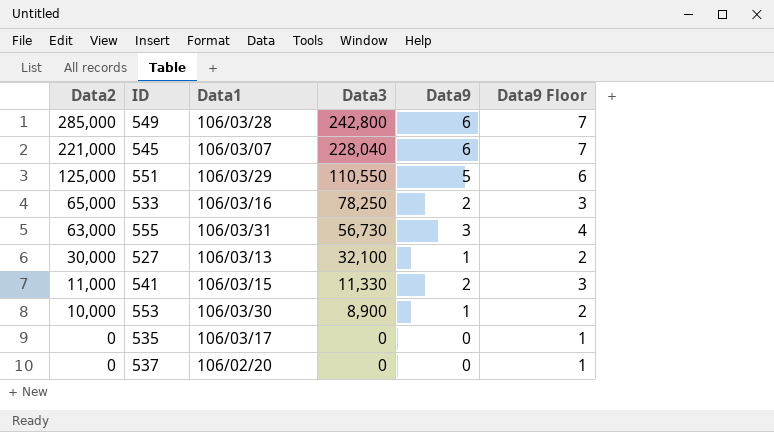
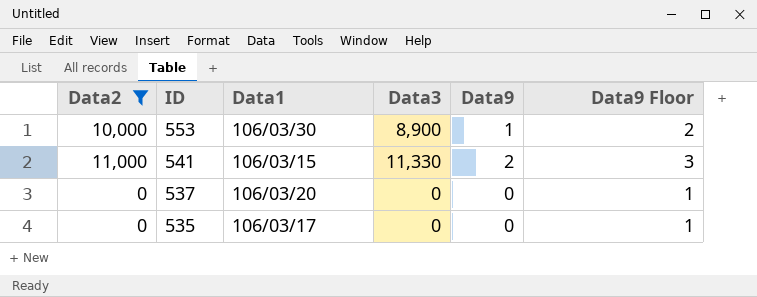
filter: none -> Data2 <= 11,000
row order: Data2 descending -> ID descending
537 | Data1: 106/02/20 -> 106/03/20

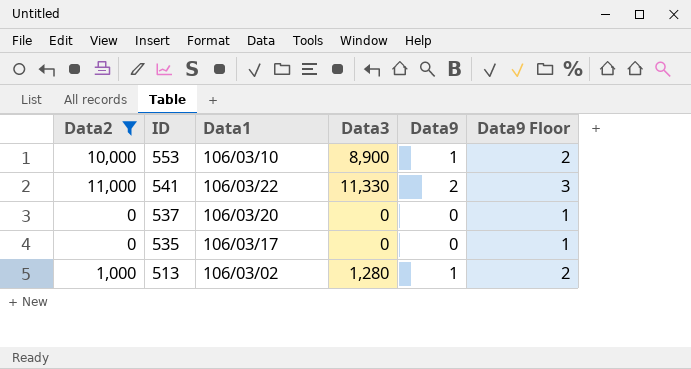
553 | Data1: 106/03/30 -> 106/03/10
541 | Data1: 106/03/15 -> 106/03/22
row 513: none -> 1,000 | 106/03/02 | 1,280 | 1 | 2

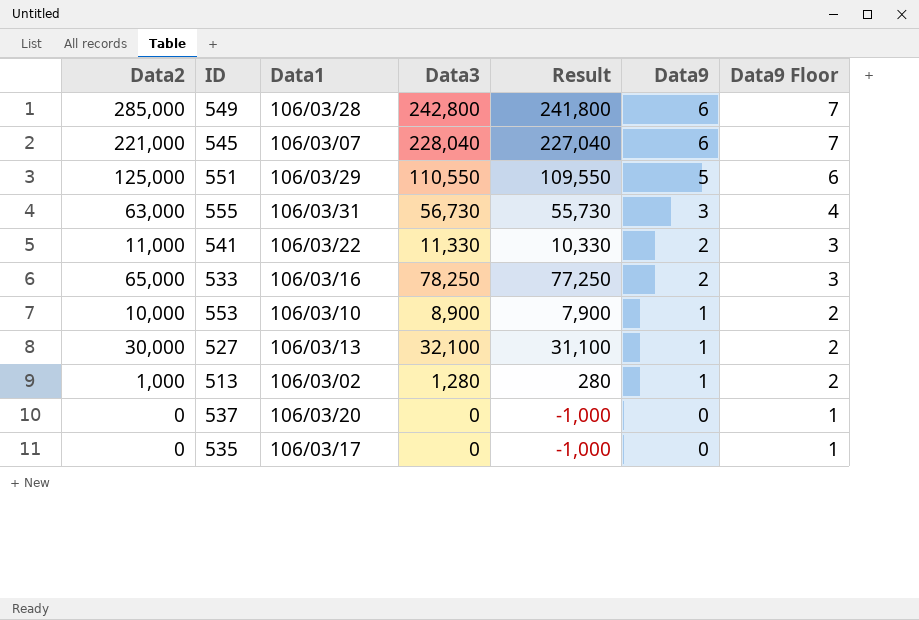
filter: Data2 <= 11,000 -> none
row order: ID descending -> Data9 descending
column Result | formula: none -> [Data3] - 1000

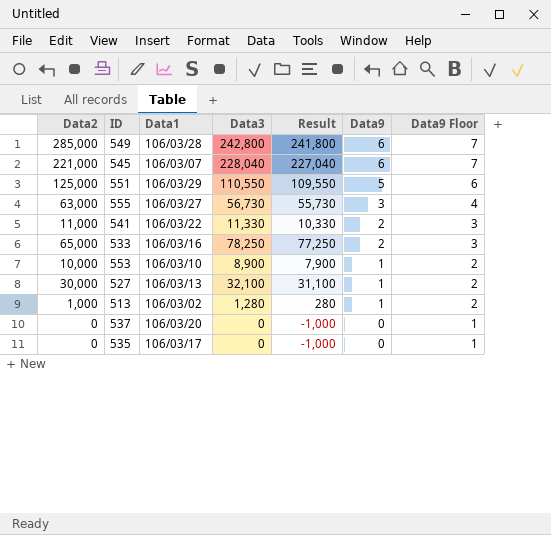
555 | Data1: 106/03/31 -> 106/03/27

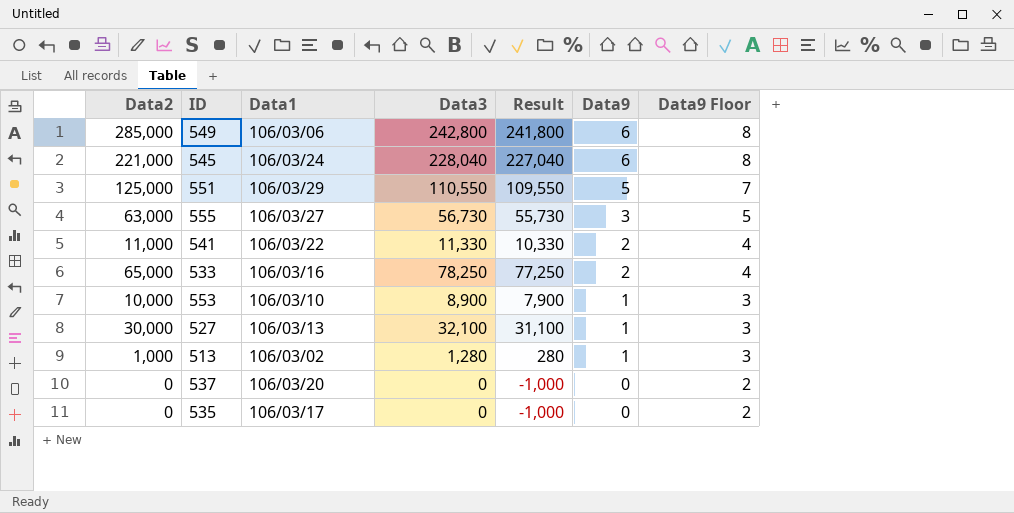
column Data9 Floor | formula: [Data9] + 1 -> [Data9] + 2
549 | Data1: 106/03/28 -> 106/03/06
545 | Data1: 106/03/07 -> 106/03/24

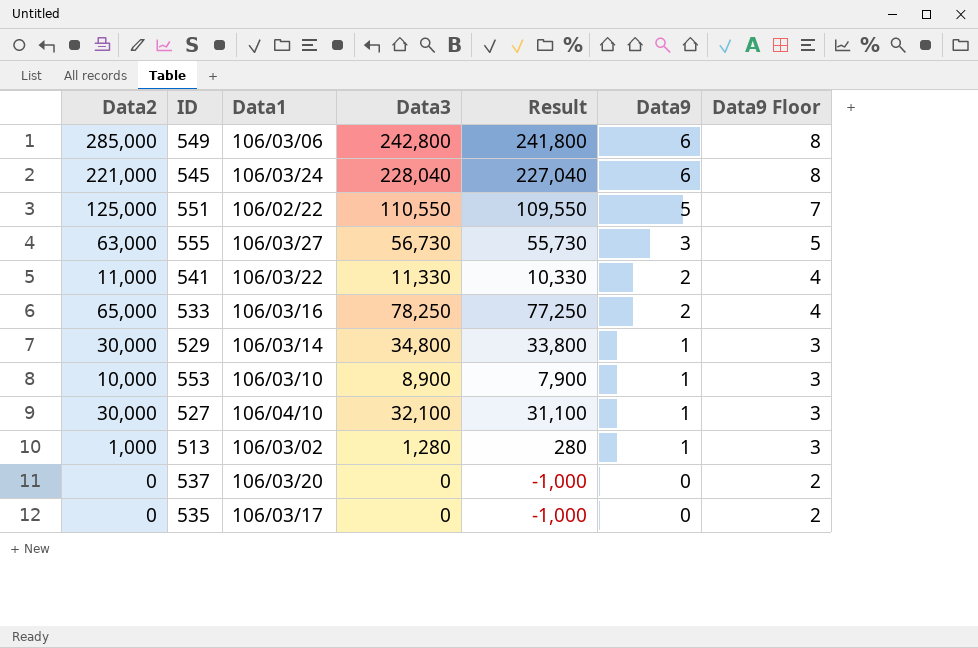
551 | Data1: 106/03/29 -> 106/02/22
row 529: none -> 30,000 | 106/03/14 | 34,800 | 33,800 | 1 | 3
527 | Data1: 106/03/13 -> 106/04/10

